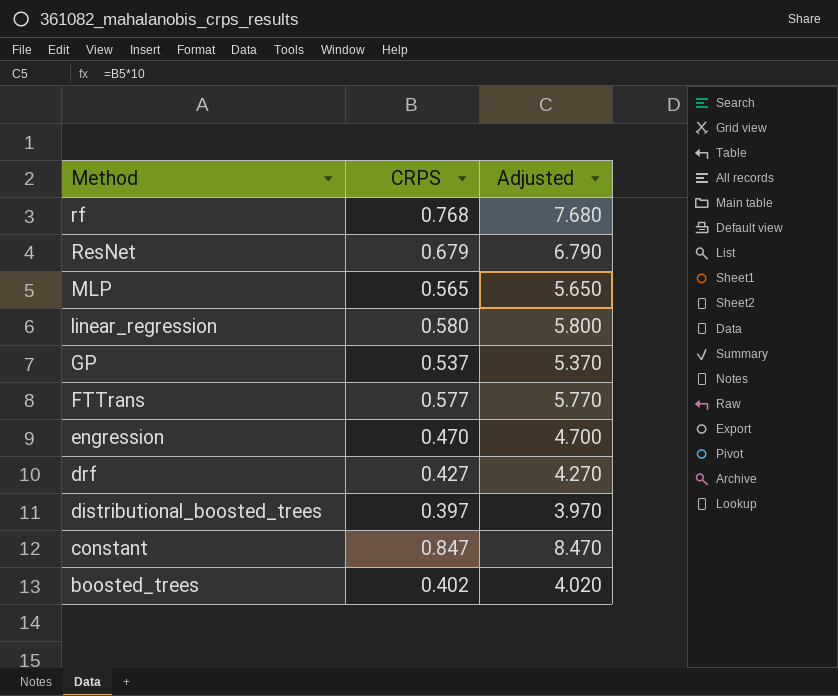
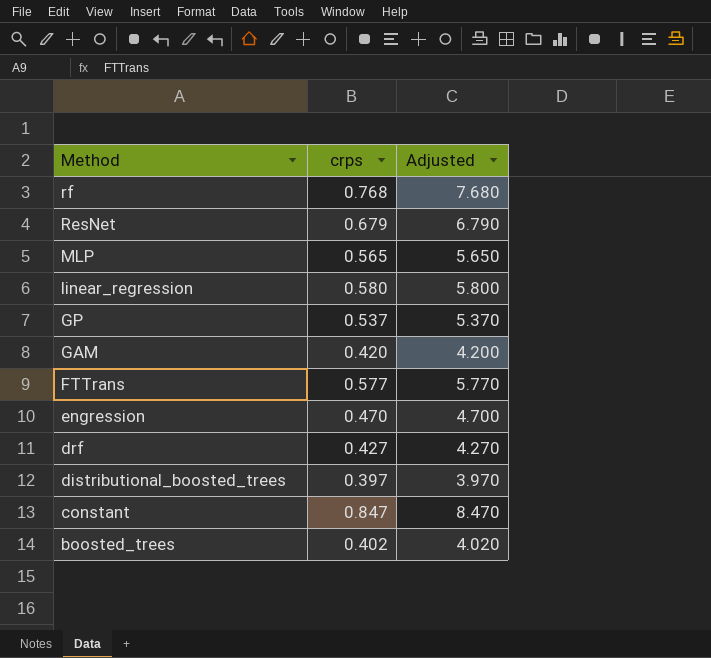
column name: CRPS -> crps
row GAM: none -> 0.420 | 4.200

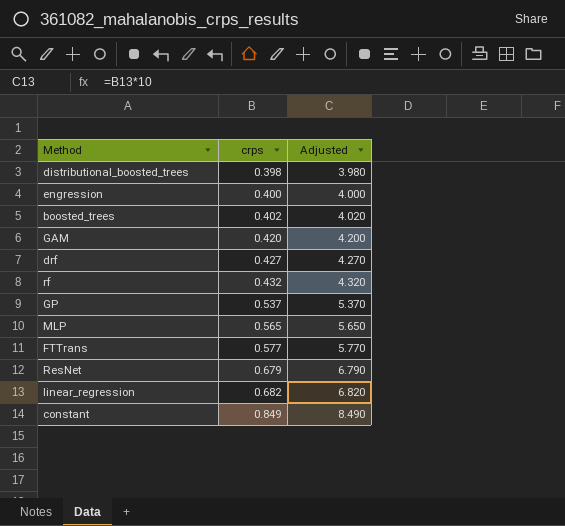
row order: Method descending -> crps ascending
distributional_boosted_trees | crps: 0.397 -> 0.398
distributional_boosted_trees | Adjusted: 3.970 -> 3.980
engression | crps: 0.470 -> 0.400
engression | Adjusted: 4.700 -> 4.000
rf | crps: 0.768 -> 0.432
rf | Adjusted: 7.680 -> 4.320
linear_regression | crps: 0.580 -> 0.682
linear_regression | Adjusted: 5.800 -> 6.820
constant | crps: 0.847 -> 0.849
constant | Adjusted: 8.470 -> 8.490

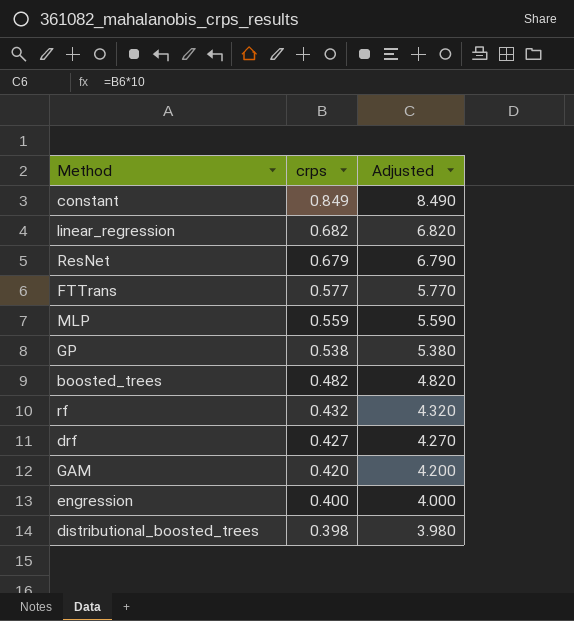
row order: crps ascending -> crps descending
MLP | crps: 0.565 -> 0.559
MLP | Adjusted: 5.650 -> 5.590
GP | crps: 0.537 -> 0.538
GP | Adjusted: 5.370 -> 5.380
boosted_trees | crps: 0.402 -> 0.482
boosted_trees | Adjusted: 4.020 -> 4.820

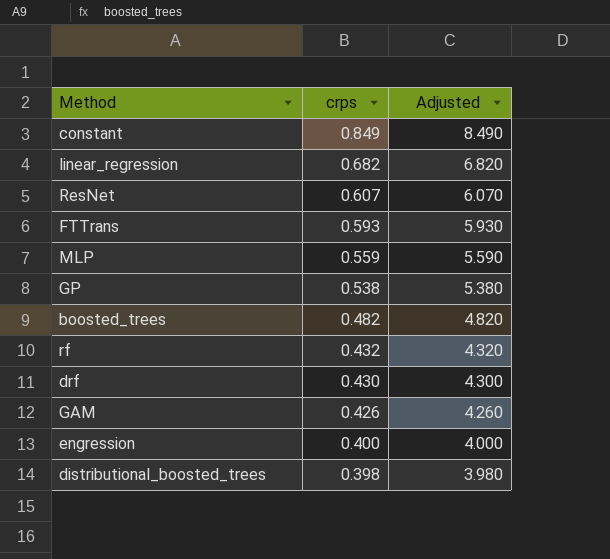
ResNet | crps: 0.679 -> 0.607
ResNet | Adjusted: 6.790 -> 6.070
FTTrans | crps: 0.577 -> 0.593
FTTrans | Adjusted: 5.770 -> 5.930
drf | crps: 0.427 -> 0.430
drf | Adjusted: 4.270 -> 4.300
GAM | crps: 0.420 -> 0.426
GAM | Adjusted: 4.200 -> 4.260

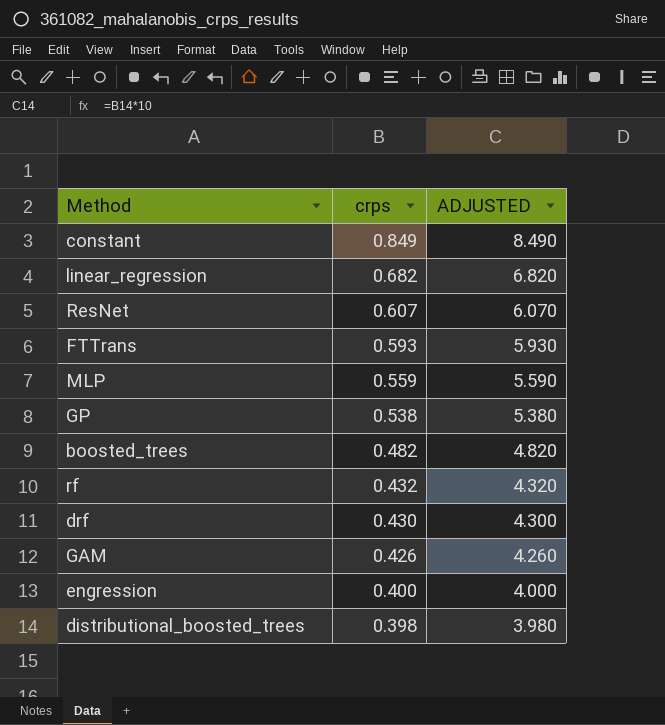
column name: Adjusted -> ADJUSTED

